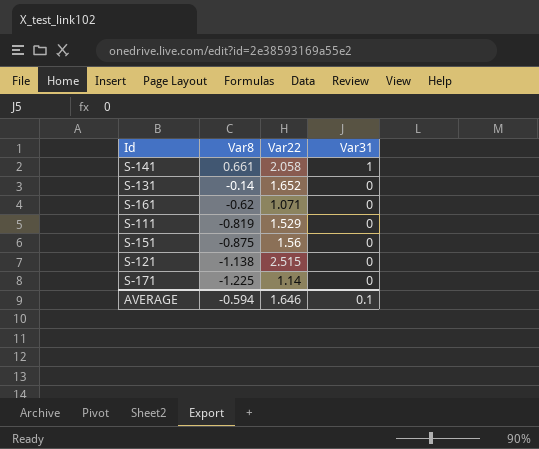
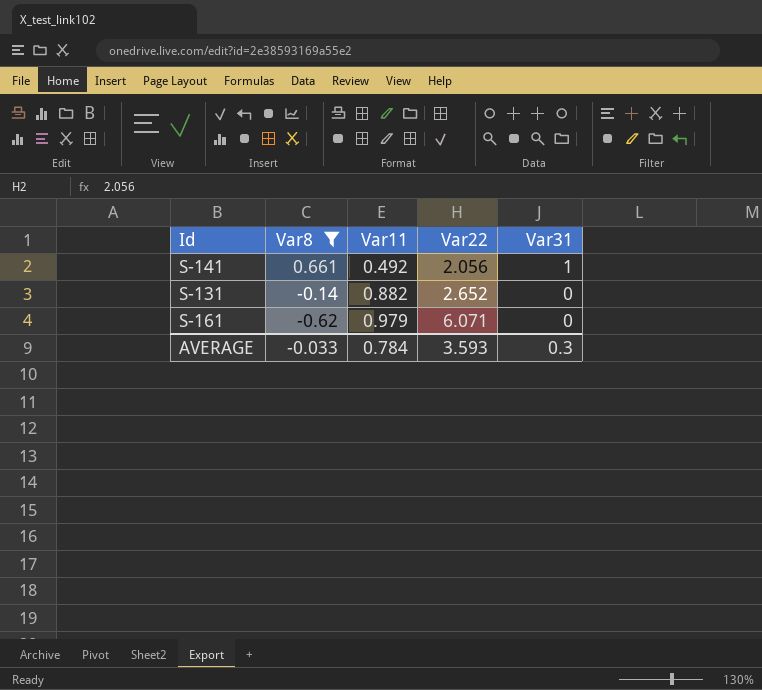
filter: none -> Var8 >= -0.62
column Var11 | position: none -> 3
S-141 | Var22: 2.058 -> 2.056
S-131 | Var22: 1.652 -> 2.652
S-161 | Var22: 1.071 -> 6.071
AVERAGE | Var8: -0.594 -> -0.033
AVERAGE | Var22: 1.646 -> 3.593
AVERAGE | Var31: 0.1 -> 0.3

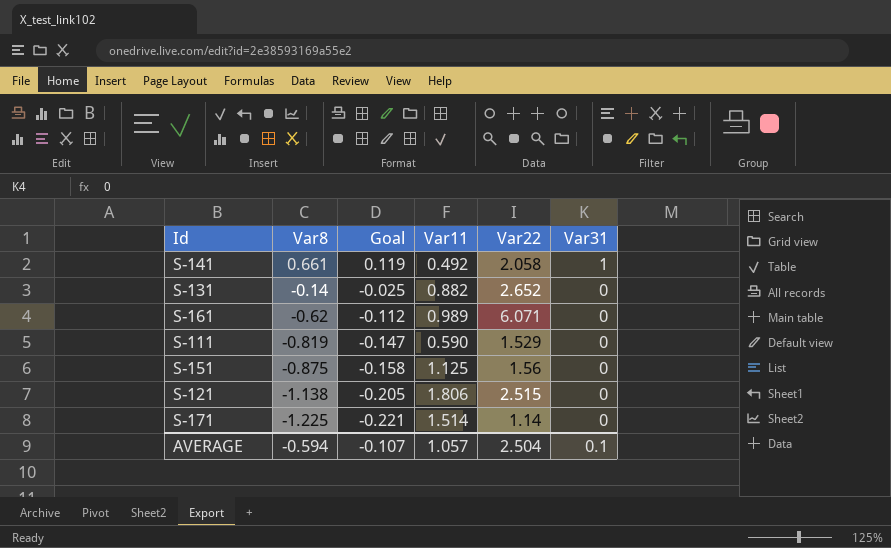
filter: Var8 >= -0.62 -> none
column Goal | formula: none -> [Var8] * 0.18
S-141 | Var22: 2.056 -> 2.058
S-161 | Var11: 0.979 -> 0.989
AVERAGE | Var8: -0.033 -> -0.594
AVERAGE | Var11: 0.784 -> 1.057
AVERAGE | Var22: 3.593 -> 2.504
AVERAGE | Var31: 0.3 -> 0.1

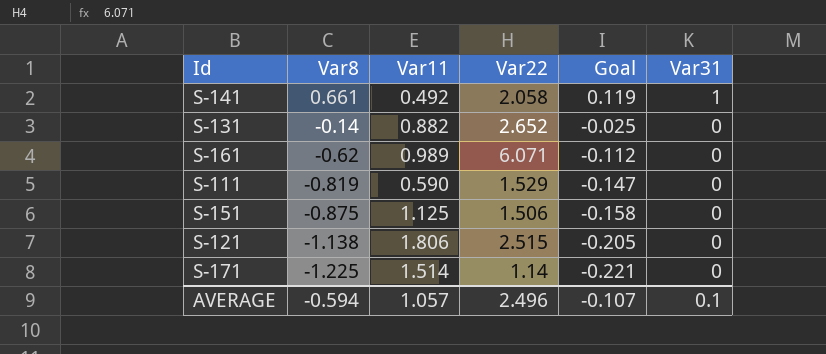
column Goal | position: 3 -> 5
S-151 | Var22: 1.56 -> 1.506
AVERAGE | Var22: 2.504 -> 2.496

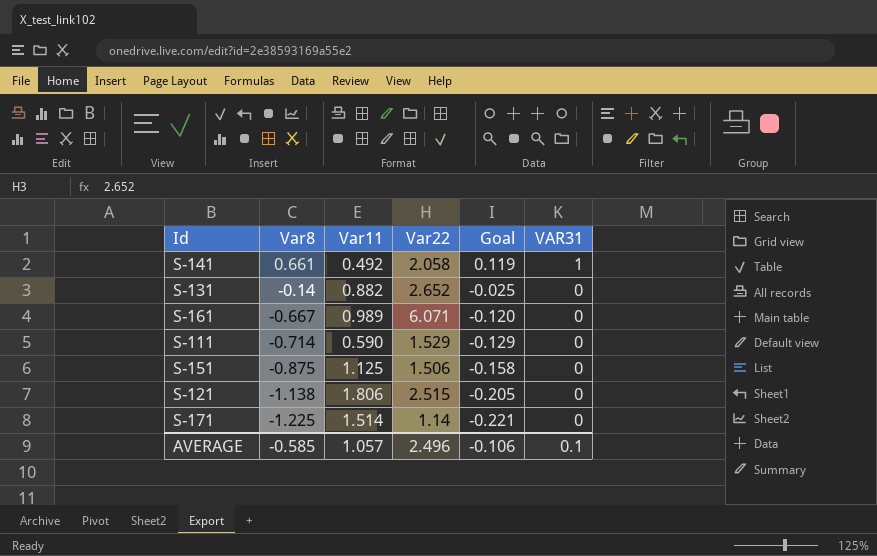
column name: Var31 -> VAR31
S-161 | Var8: -0.62 -> -0.667
S-161 | Goal: -0.112 -> -0.120
S-111 | Var8: -0.819 -> -0.714
S-111 | Goal: -0.147 -> -0.129
AVERAGE | Var8: -0.594 -> -0.585
AVERAGE | Goal: -0.107 -> -0.106

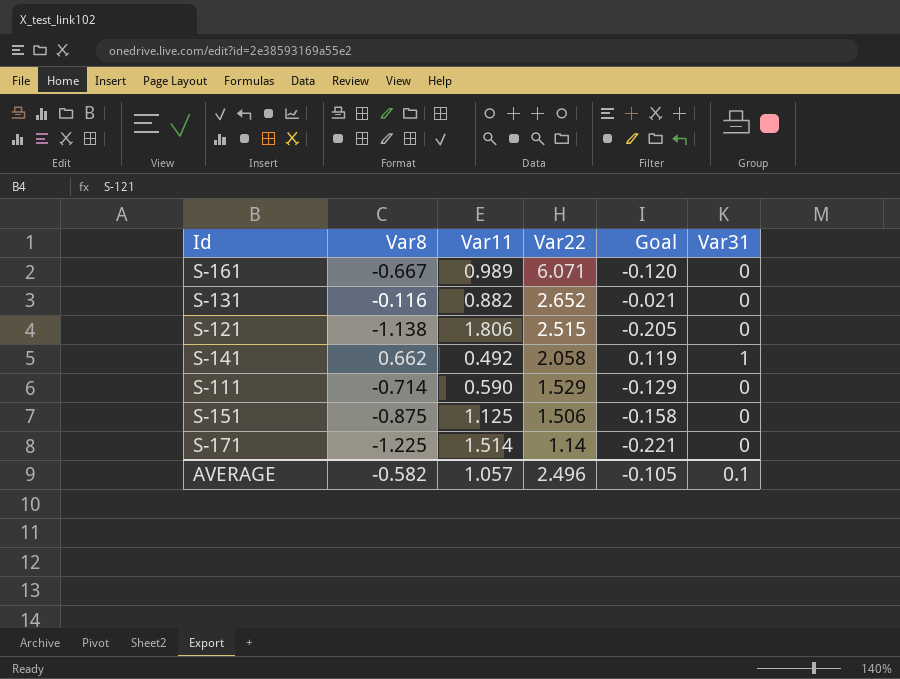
row order: Var8 descending -> Var22 descending
column name: VAR31 -> Var31
S-131 | Var8: -0.14 -> -0.116
S-131 | Goal: -0.025 -> -0.021
S-141 | Var8: 0.661 -> 0.662
AVERAGE | Var8: -0.585 -> -0.582
AVERAGE | Goal: -0.106 -> -0.105

